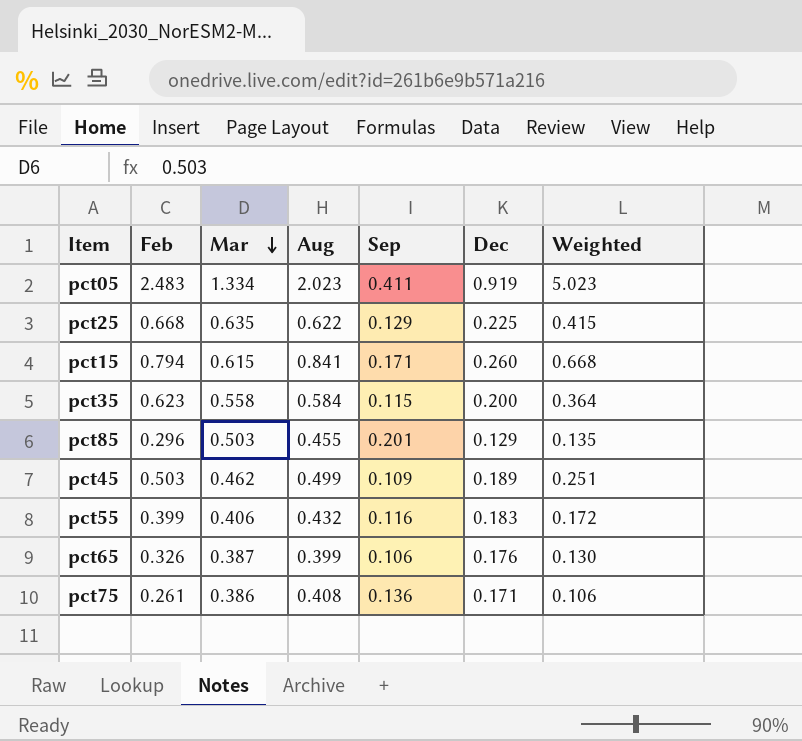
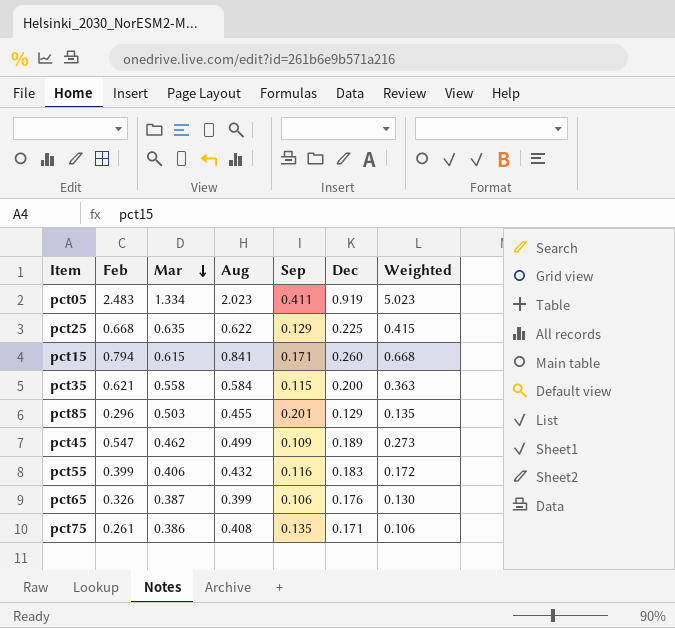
pct35 | Feb: 0.623 -> 0.621
pct35 | Weighted: 0.364 -> 0.363
pct45 | Feb: 0.503 -> 0.547
pct45 | Weighted: 0.251 -> 0.273
pct75 | Sep: 0.136 -> 0.135

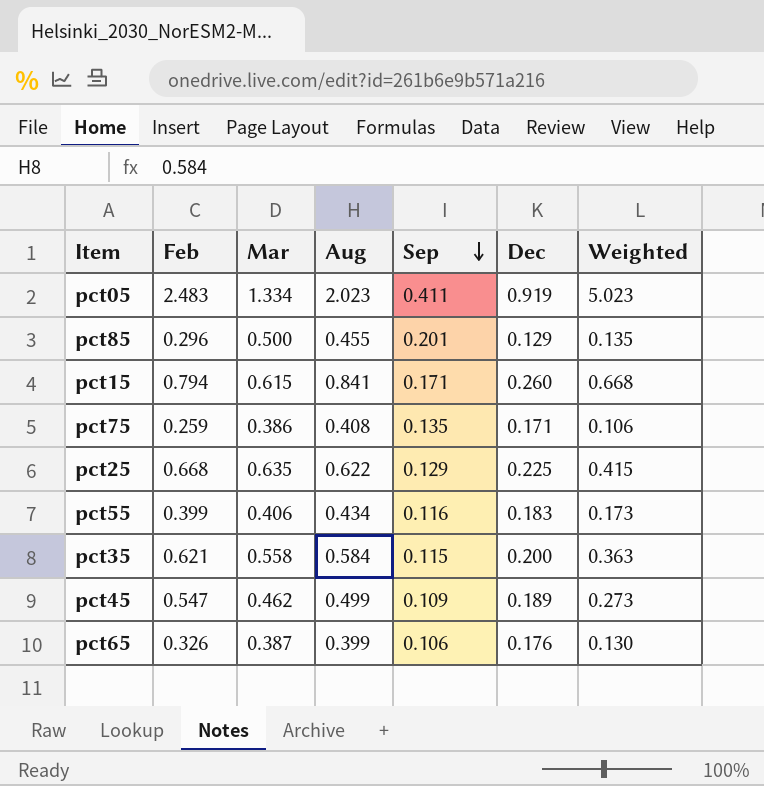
row order: Mar descending -> Sep descending
pct85 | Mar: 0.503 -> 0.500
pct75 | Feb: 0.261 -> 0.259
pct55 | Aug: 0.432 -> 0.434
pct55 | Weighted: 0.172 -> 0.173

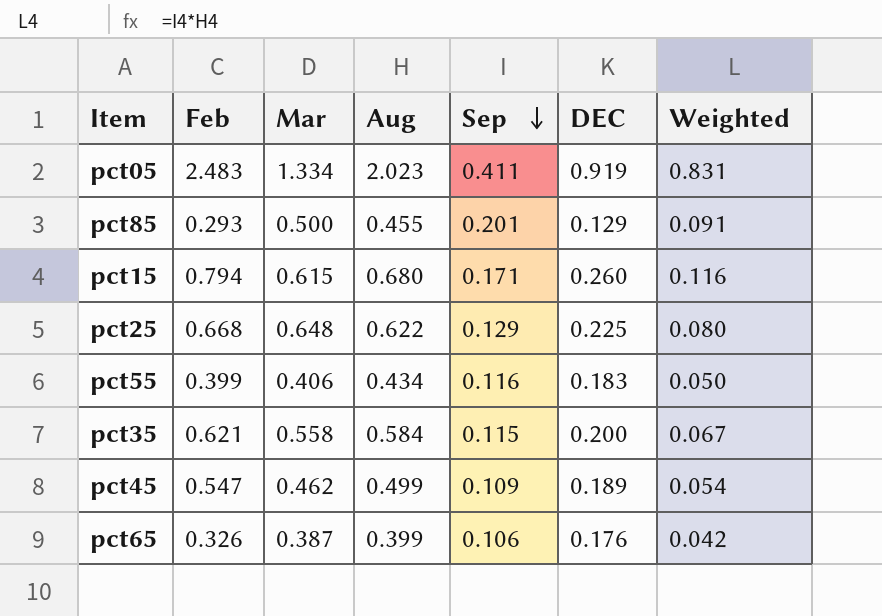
column name: Dec -> DEC
column Weighted | formula: [Feb] * [Aug] -> [Aug] * [Sep]
row pct75: 0.259 | 0.386 | 0.408 | 0.135 | 0.171 | 0.106 -> none
pct85 | Feb: 0.296 -> 0.293
pct15 | Aug: 0.841 -> 0.680
pct25 | Mar: 0.635 -> 0.648

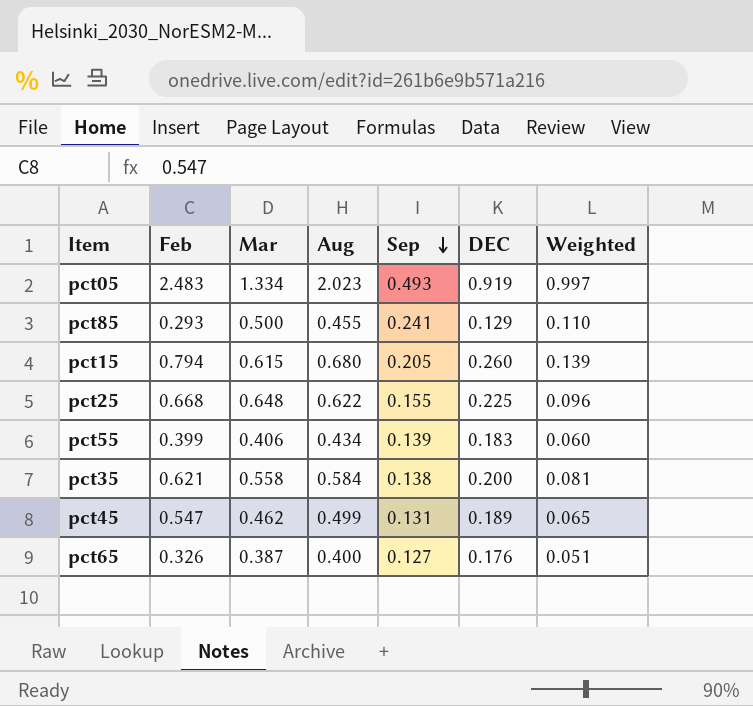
pct05 | Sep: 0.411 -> 0.493
pct05 | Weighted: 0.831 -> 0.997
pct85 | Sep: 0.201 -> 0.241
pct85 | Weighted: 0.091 -> 0.110
pct15 | Sep: 0.171 -> 0.205
pct15 | Weighted: 0.116 -> 0.139
pct25 | Sep: 0.129 -> 0.155
pct25 | Weighted: 0.080 -> 0.096
pct55 | Sep: 0.116 -> 0.139
pct55 | Weighted: 0.050 -> 0.060
pct35 | Sep: 0.115 -> 0.138
pct35 | Weighted: 0.067 -> 0.081
pct45 | Sep: 0.109 -> 0.131
pct45 | Weighted: 0.054 -> 0.065
pct65 | Aug: 0.399 -> 0.400
pct65 | Sep: 0.106 -> 0.127
pct65 | Weighted: 0.042 -> 0.051

